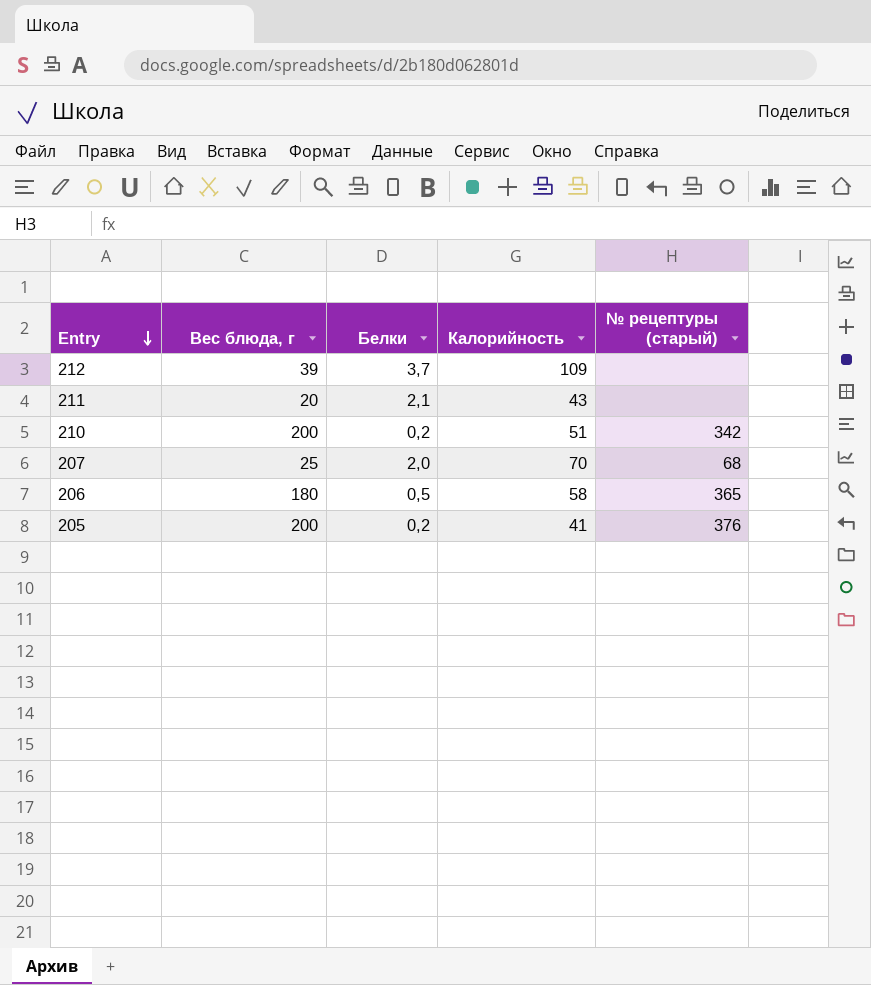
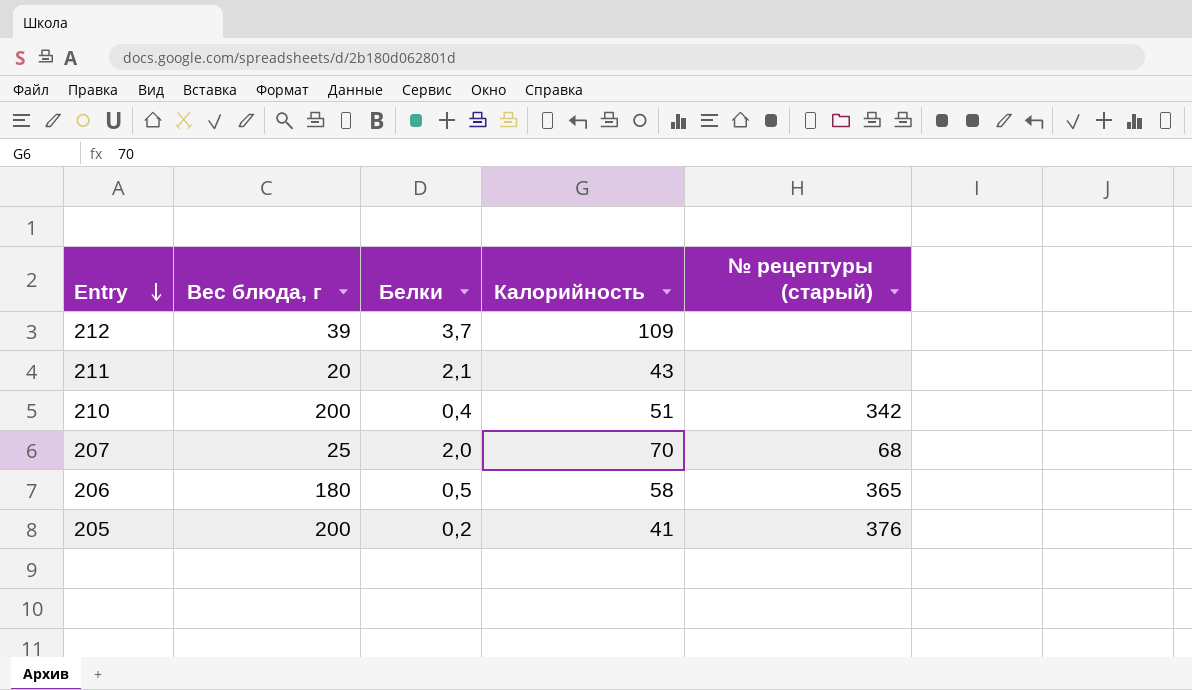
210 | Белки: 0,2 -> 0,4

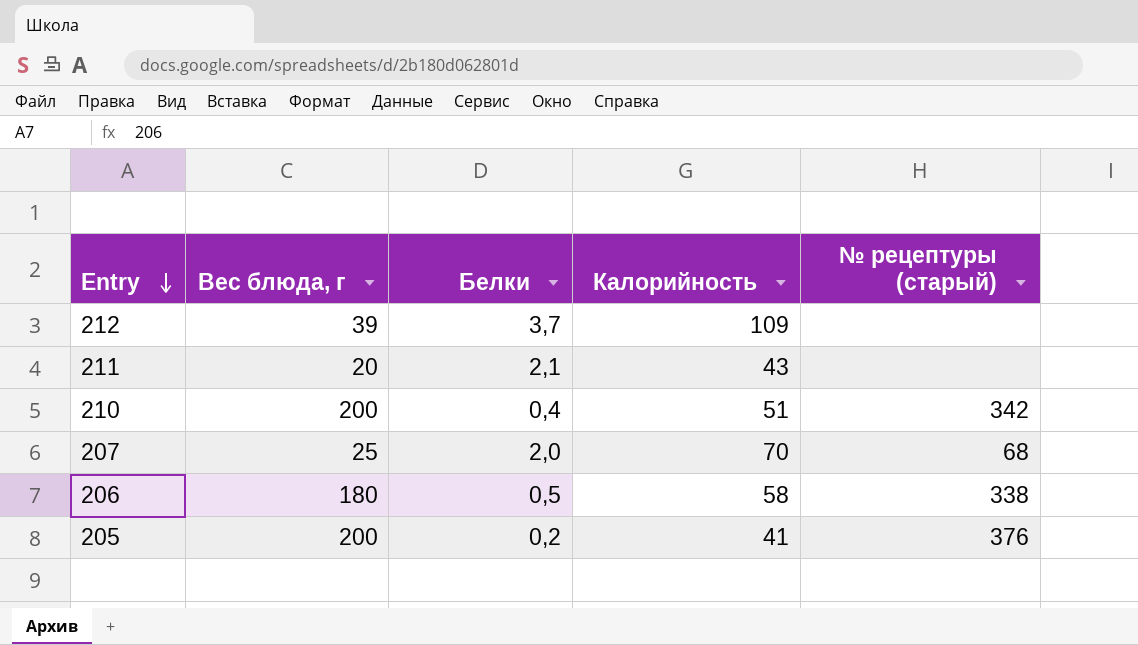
206 | № рецептуры (старый): 365 -> 338

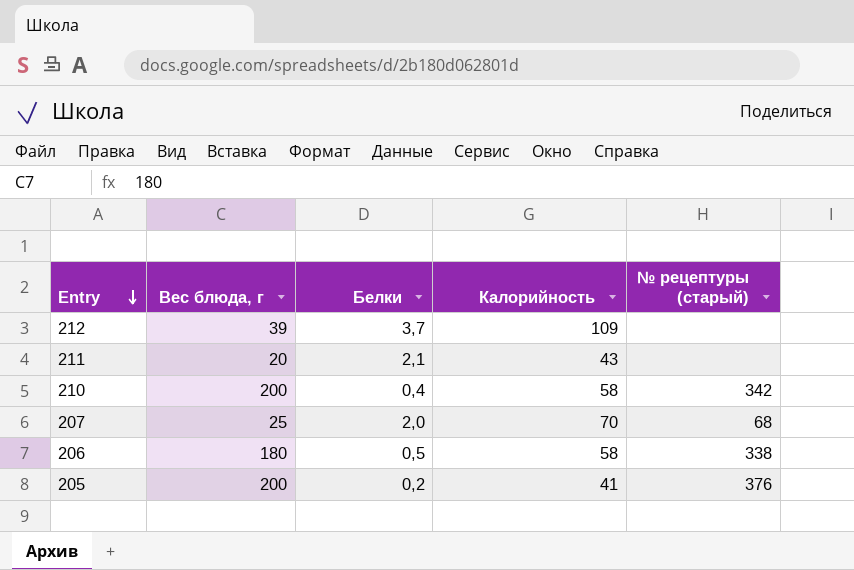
210 | Калорийность: 51 -> 58

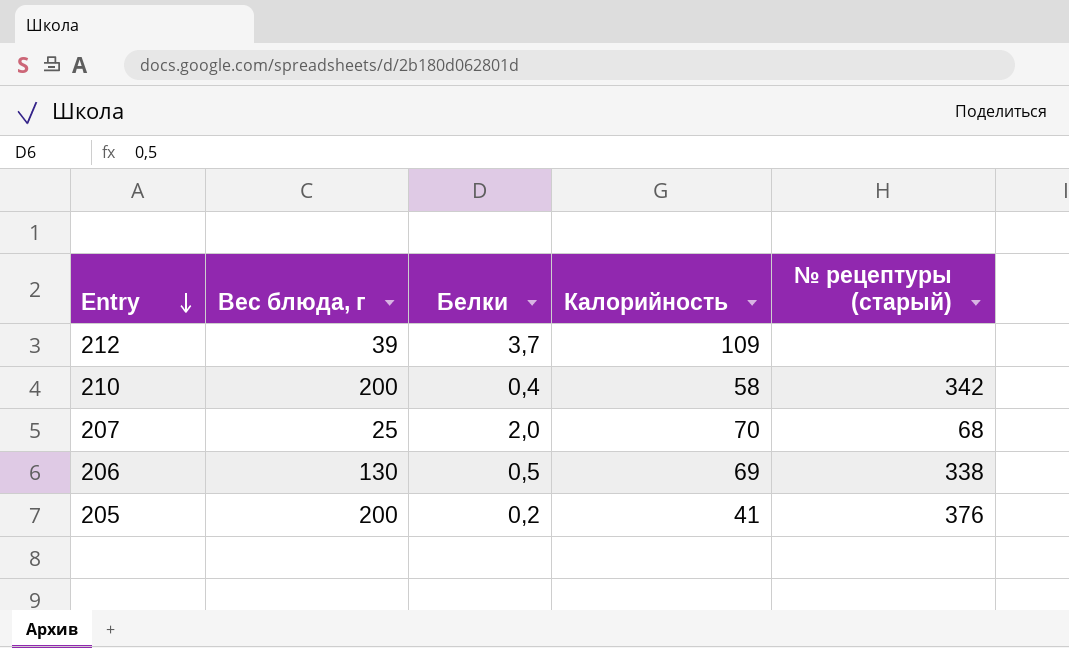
row 211: 20 | 2,1 | 43 | none -> none
206 | Вес блюда, г: 180 -> 130
206 | Калорийность: 58 -> 69

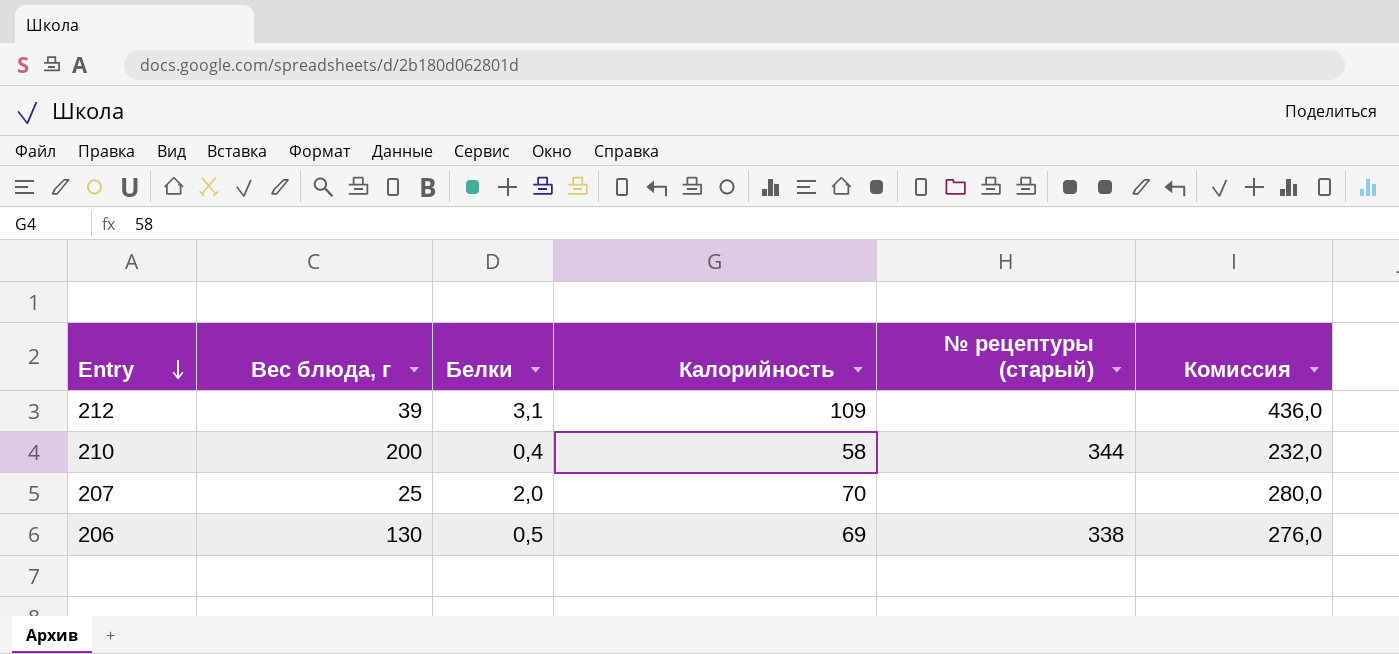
column Комиссия | formula: none -> [Калорийность] * 4
row 205: 200 | 0,2 | 41 | 376 -> none
212 | Белки: 3,7 -> 3,1
210 | № рецептуры (старый): 342 -> 344
207 | № рецептуры (старый): 68 -> none

